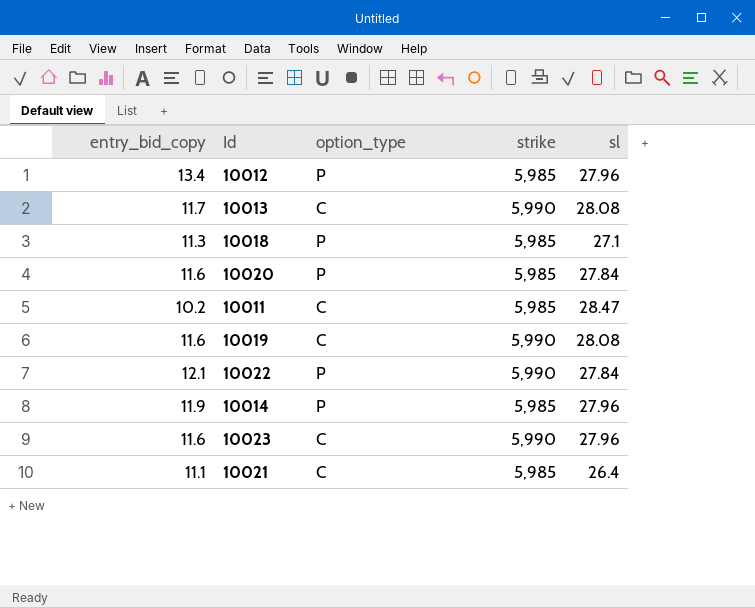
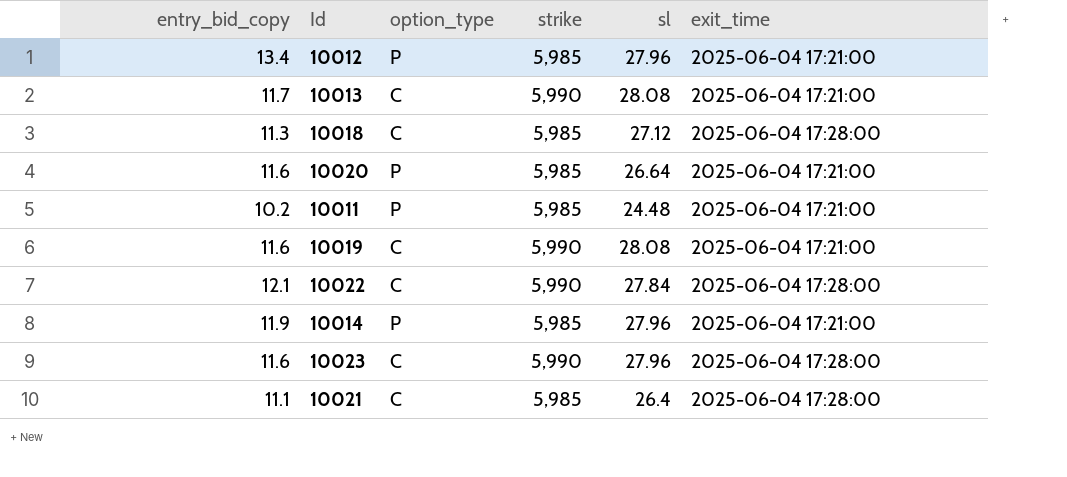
column exit_time | position: none -> 6
10018 | option_type: P -> C
10018 | sl: 27.1 -> 27.12
10020 | sl: 27.84 -> 26.64
10011 | option_type: C -> P
10011 | sl: 28.47 -> 24.48
10022 | option_type: P -> C

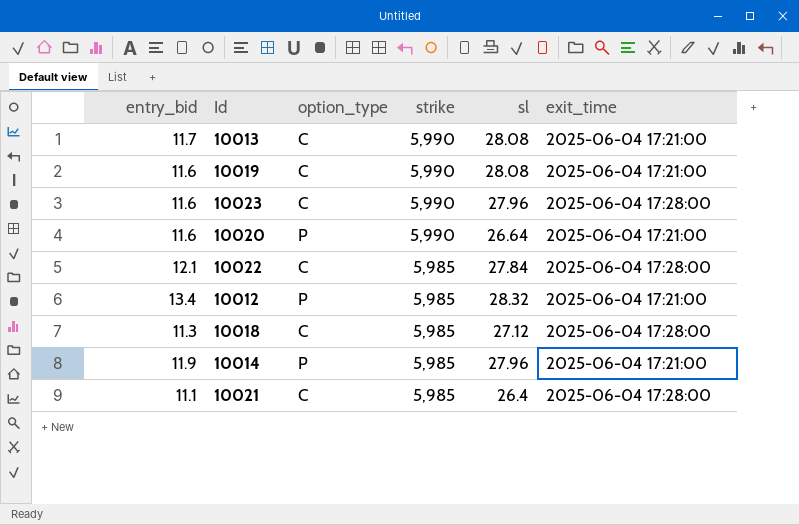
row order: none -> strike descending
column name: entry_bid_copy -> entry_bid
row 10011: 10.2 | P | 5,985 | 24.48 | 2025-06-04 17:21:00 -> none
10020 | strike: 5,985 -> 5,990
10022 | strike: 5,990 -> 5,985
10012 | sl: 27.96 -> 28.32

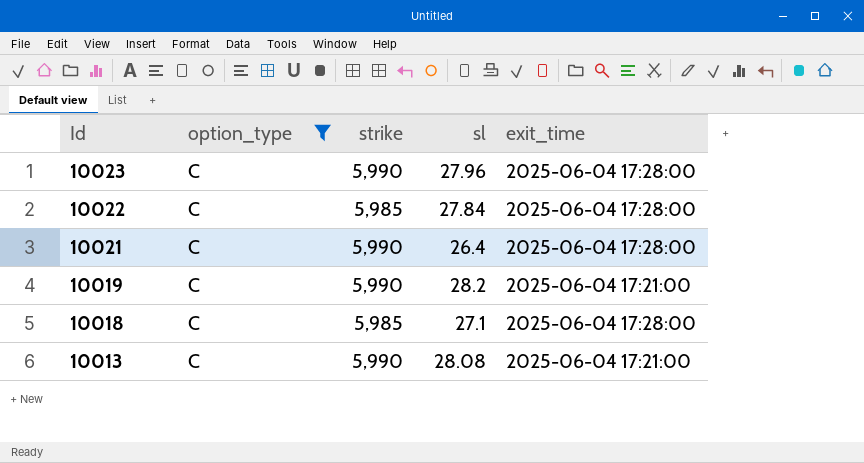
filter: none -> option_type = C
row order: strike descending -> Id descending
column entry_bid | position: 1 -> none
10021 | strike: 5,985 -> 5,990
10019 | sl: 28.08 -> 28.2
10018 | sl: 27.12 -> 27.1

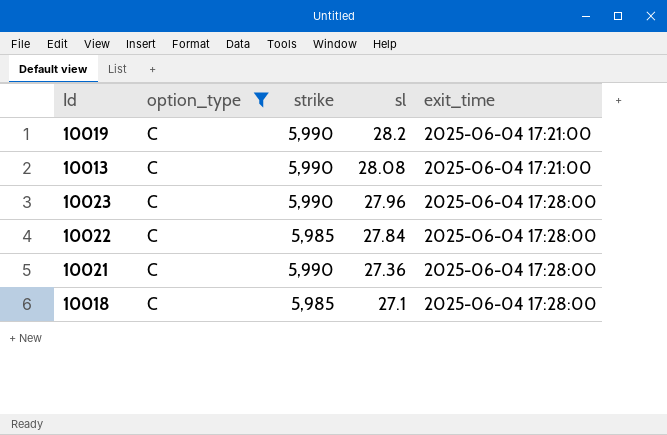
row order: Id descending -> sl descending
10021 | sl: 26.4 -> 27.36

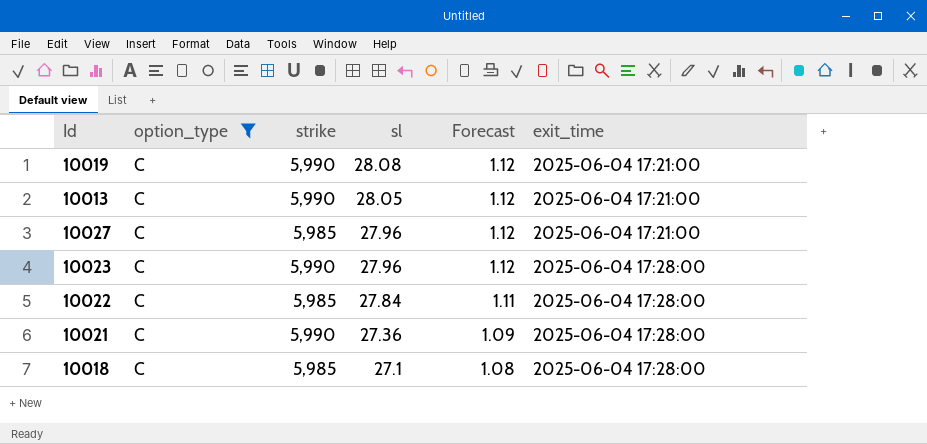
column Forecast | formula: none -> [sl] * 0.04
10019 | sl: 28.2 -> 28.08
10013 | sl: 28.08 -> 28.05
row 10027: none -> C | 5,985 | 27.96 | 1.12 | 2025-06-04 17:21:00

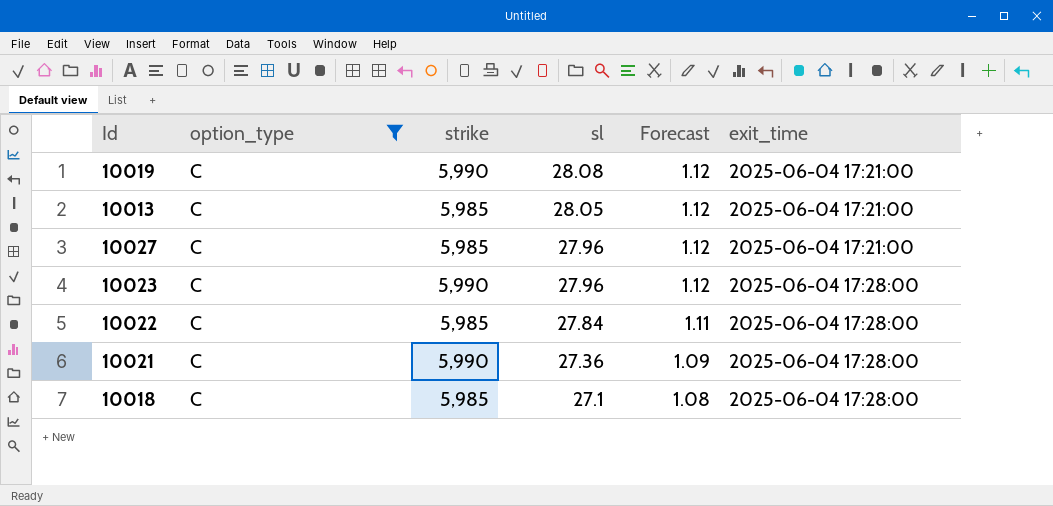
10013 | strike: 5,990 -> 5,985

